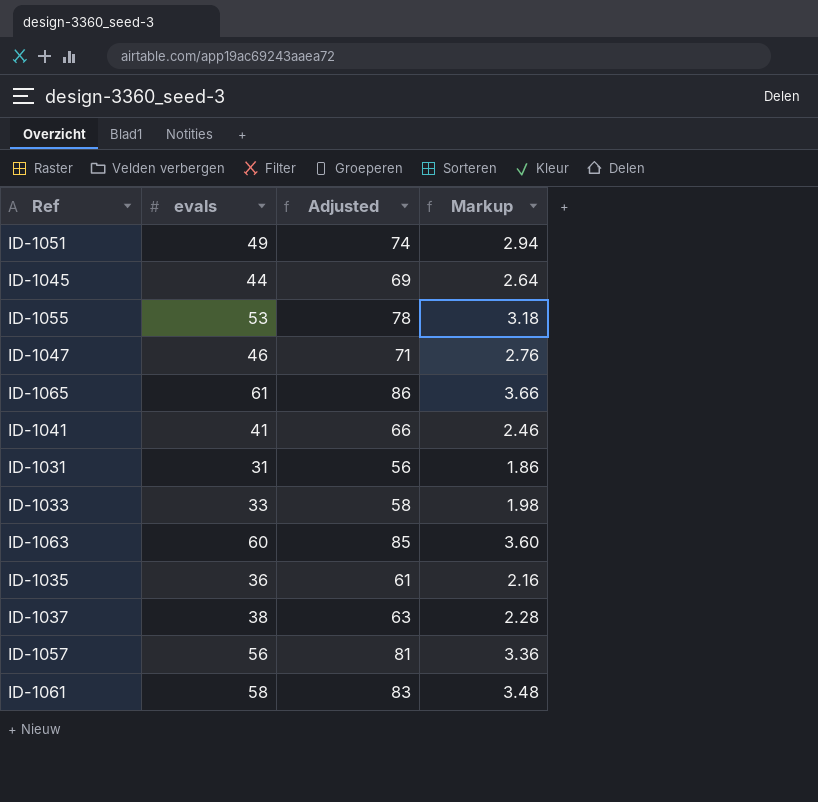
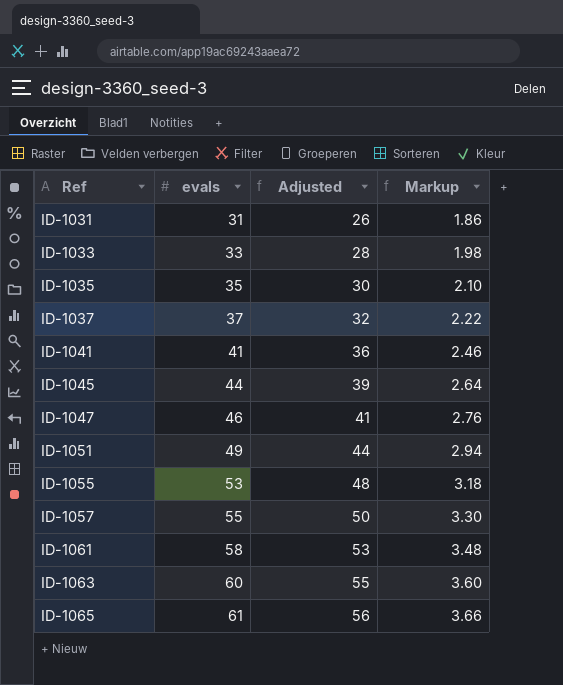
row order: none -> Ref ascending
column Adjusted | formula: [evals] + 25 -> [evals] - 5
ID-1035 | evals: 36 -> 35
ID-1035 | Markup: 2.16 -> 2.10
ID-1037 | evals: 38 -> 37
ID-1037 | Markup: 2.28 -> 2.22
ID-1057 | evals: 56 -> 55
ID-1057 | Markup: 3.36 -> 3.30

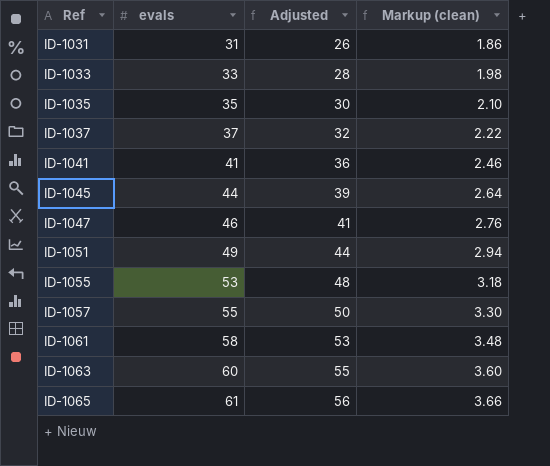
column name: Markup -> Markup (clean)

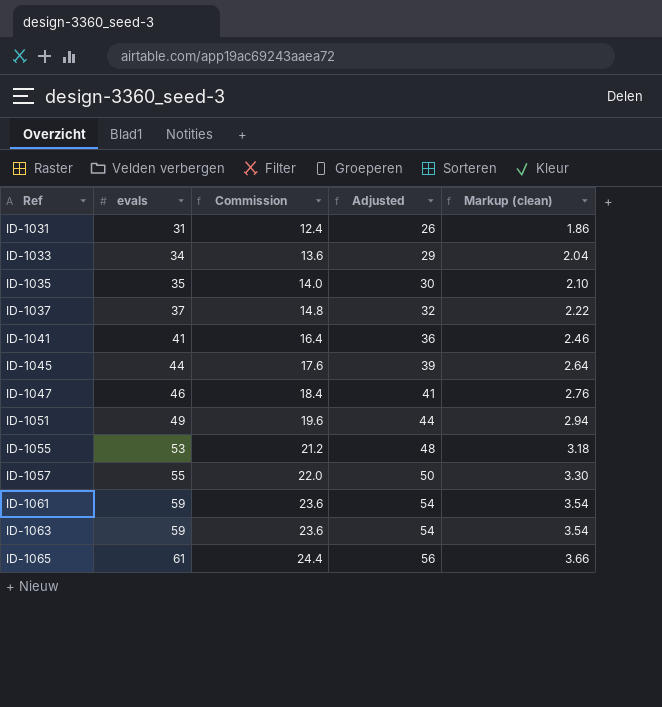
column Commission | formula: none -> [evals] * 0.4
ID-1033 | evals: 33 -> 34
ID-1033 | Adjusted: 28 -> 29
ID-1033 | Markup (clean): 1.98 -> 2.04
ID-1061 | evals: 58 -> 59
ID-1061 | Adjusted: 53 -> 54
ID-1061 | Markup (clean): 3.48 -> 3.54
ID-1063 | evals: 60 -> 59
ID-1063 | Adjusted: 55 -> 54
ID-1063 | Markup (clean): 3.60 -> 3.54

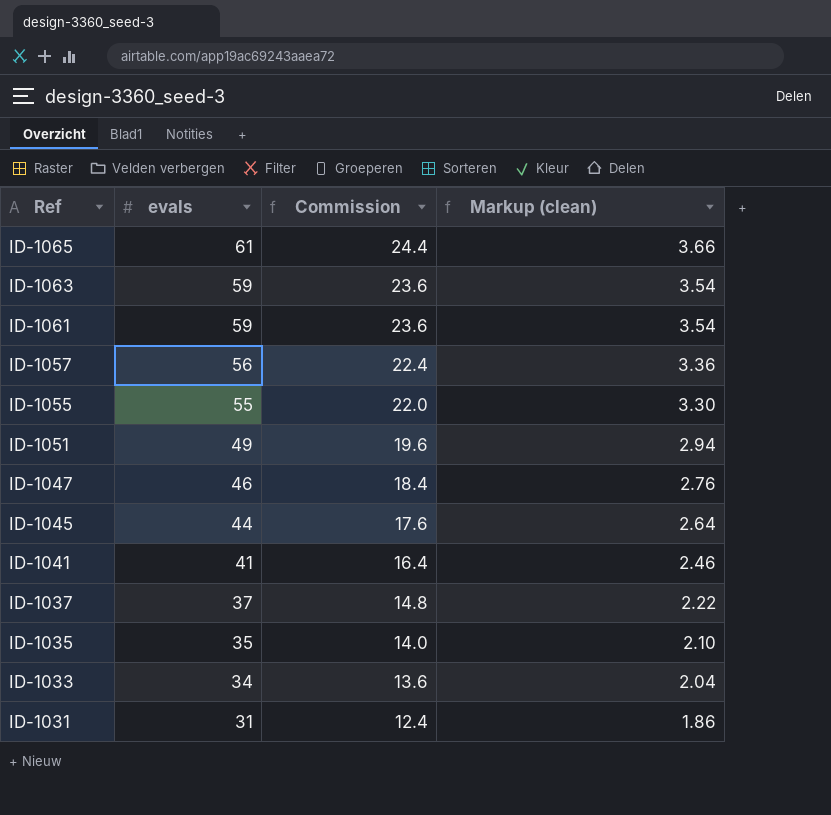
row order: Ref ascending -> Ref descending
column Adjusted | formula: [evals] - 5 -> none
ID-1057 | evals: 55 -> 56
ID-1057 | Commission: 22.0 -> 22.4
ID-1057 | Markup (clean): 3.30 -> 3.36
ID-1055 | evals: 53 -> 55
ID-1055 | Commission: 21.2 -> 22.0
ID-1055 | Markup (clean): 3.18 -> 3.30

